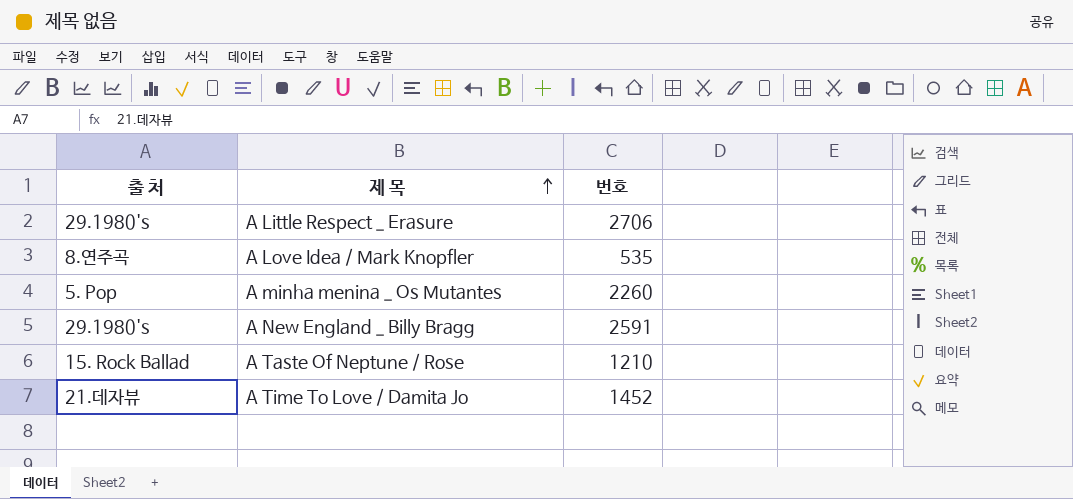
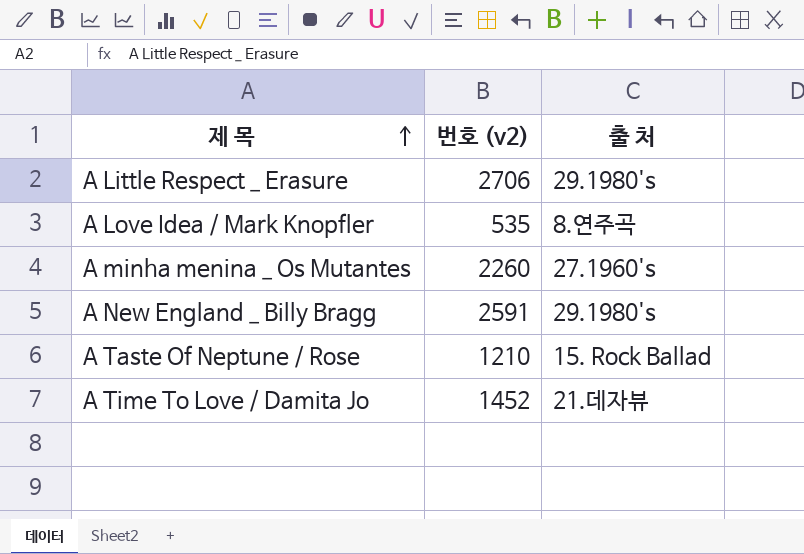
column name: 번호 -> 번호 (v2)
column 출 처 | position: 1 -> 3
A minha menina _ Os Mutantes | 출 처: 5. Pop -> 27.1960's

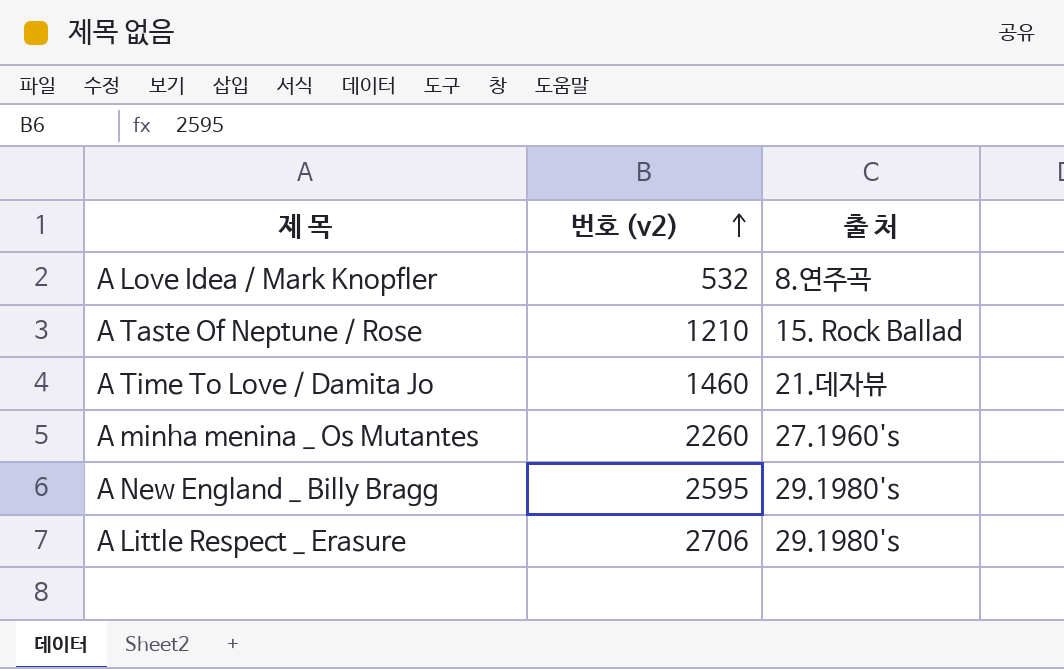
row order: 제 목 ascending -> 번호 (v2) ascending
A Love Idea / Mark Knopfler | 번호 (v2): 535 -> 532
A Time To Love / Damita Jo | 번호 (v2): 1452 -> 1460
A New England _ Billy Bragg | 번호 (v2): 2591 -> 2595

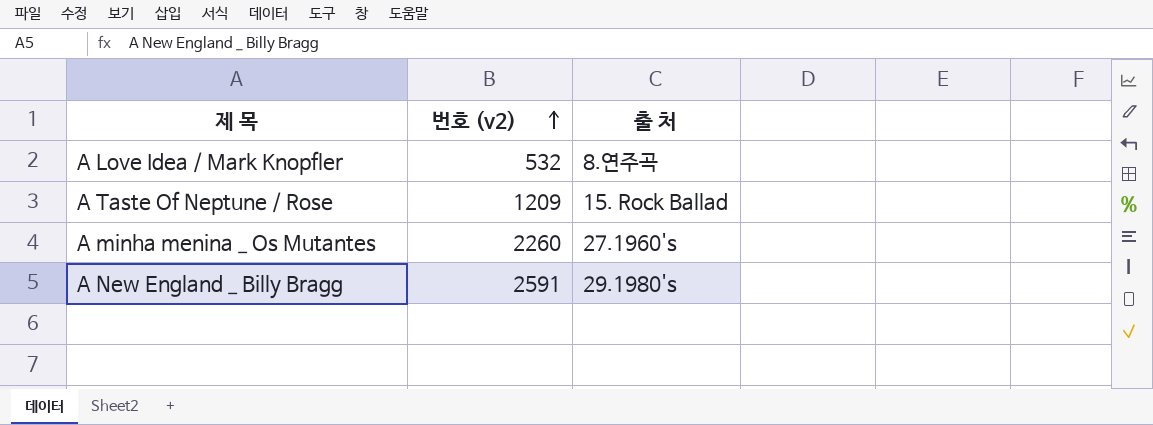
row A Time To Love / Damita Jo: 1460 | 21.데자뷰 -> none
row A Little Respect _ Erasure: 2706 | 29.1980's -> none
A Taste Of Neptune / Rose | 번호 (v2): 1210 -> 1209
A New England _ Billy Bragg | 번호 (v2): 2595 -> 2591

